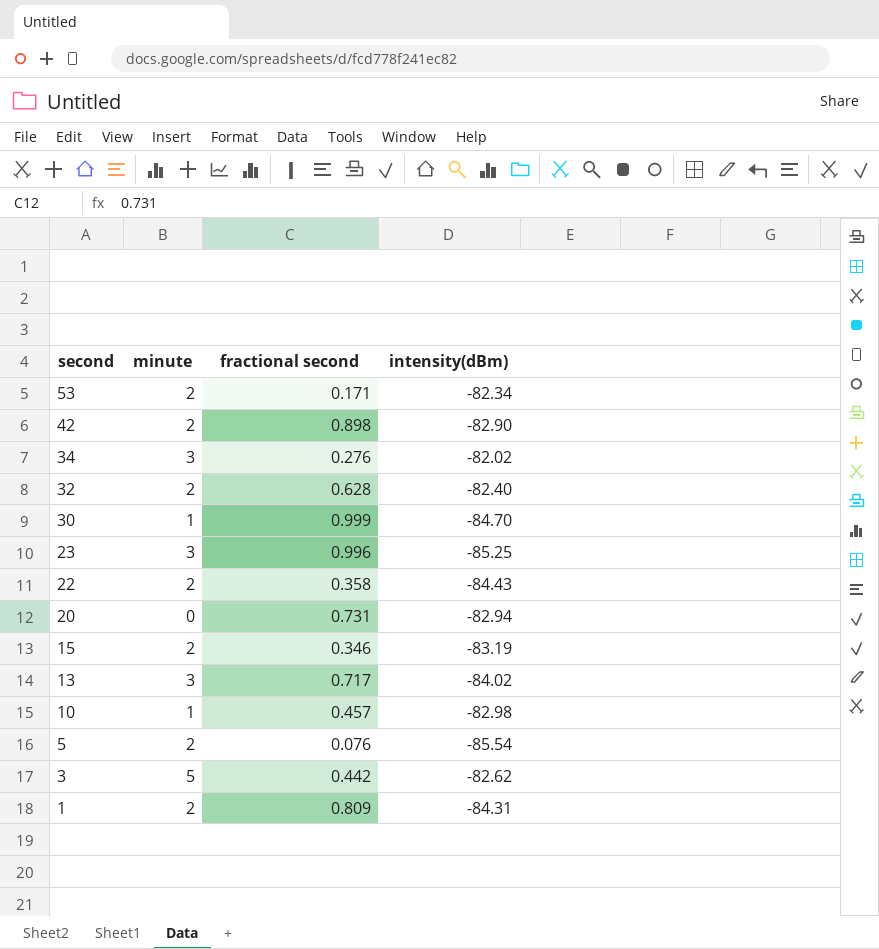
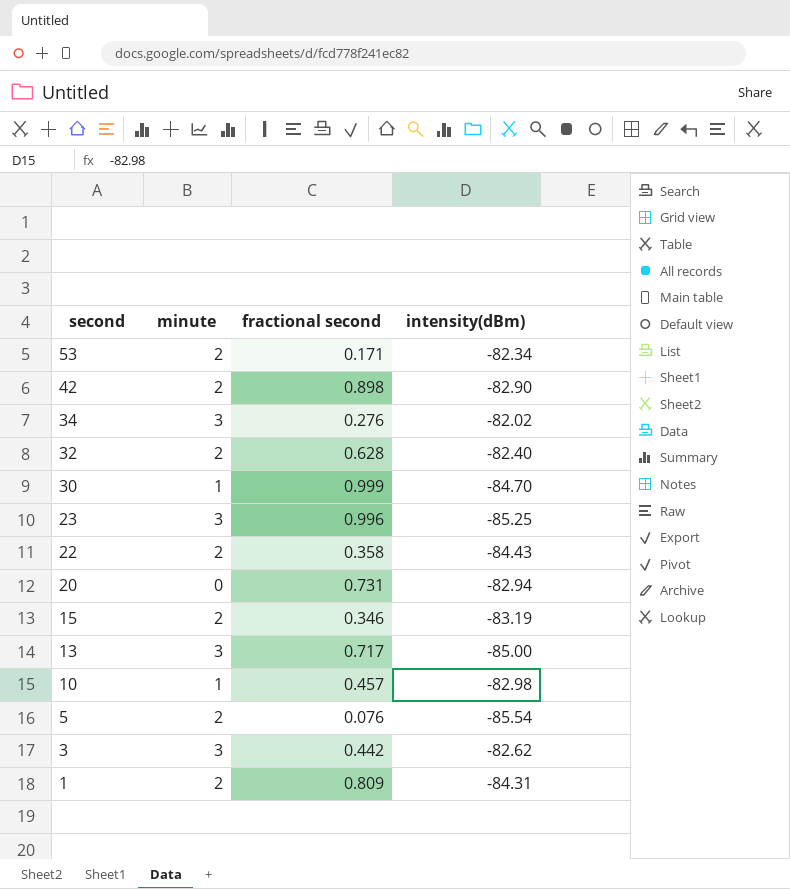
13 | intensity(dBm): -84.02 -> -85.00
3 | minute: 5 -> 3

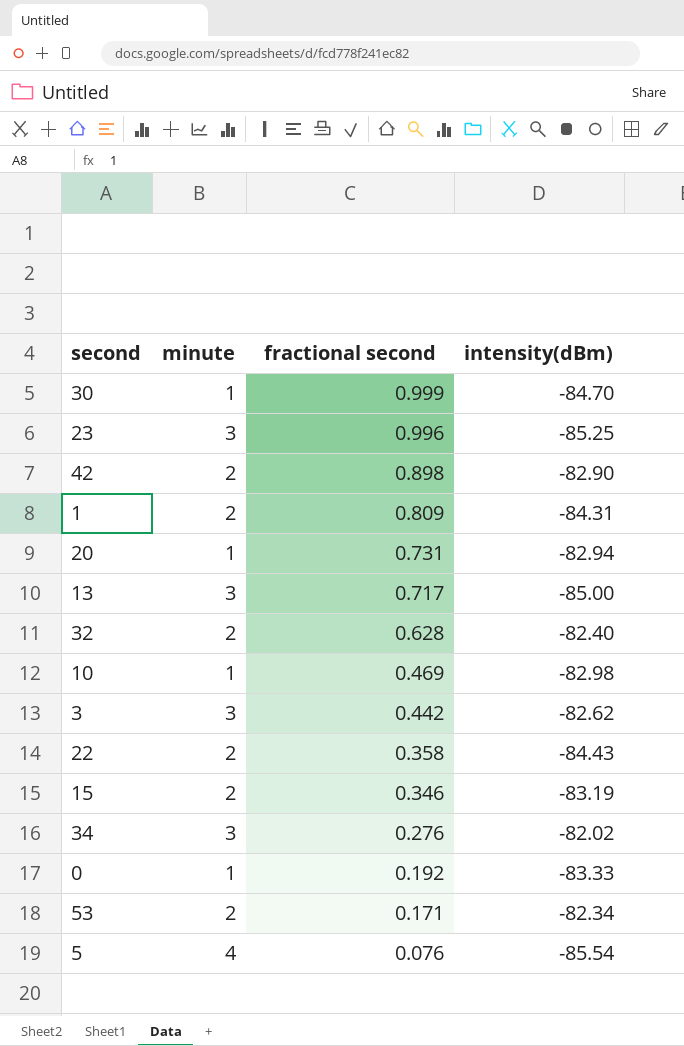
row order: second descending -> fractional second descending
20 | minute: 0 -> 1
10 | fractional second: 0.457 -> 0.469
row 0: none -> 1 | 0.192 | -83.33
5 | minute: 2 -> 4

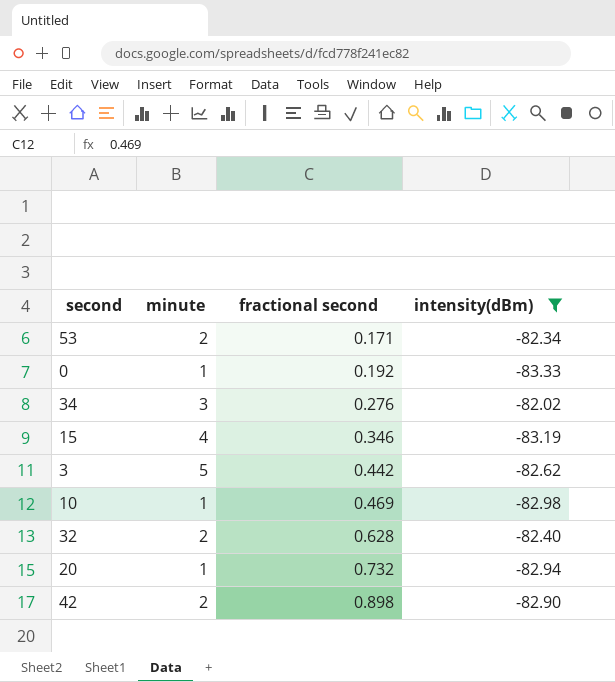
filter: none -> intensity(dBm) >= -83.33
row order: fractional second descending -> fractional second ascending
15 | minute: 2 -> 4
3 | minute: 3 -> 5
20 | fractional second: 0.731 -> 0.732

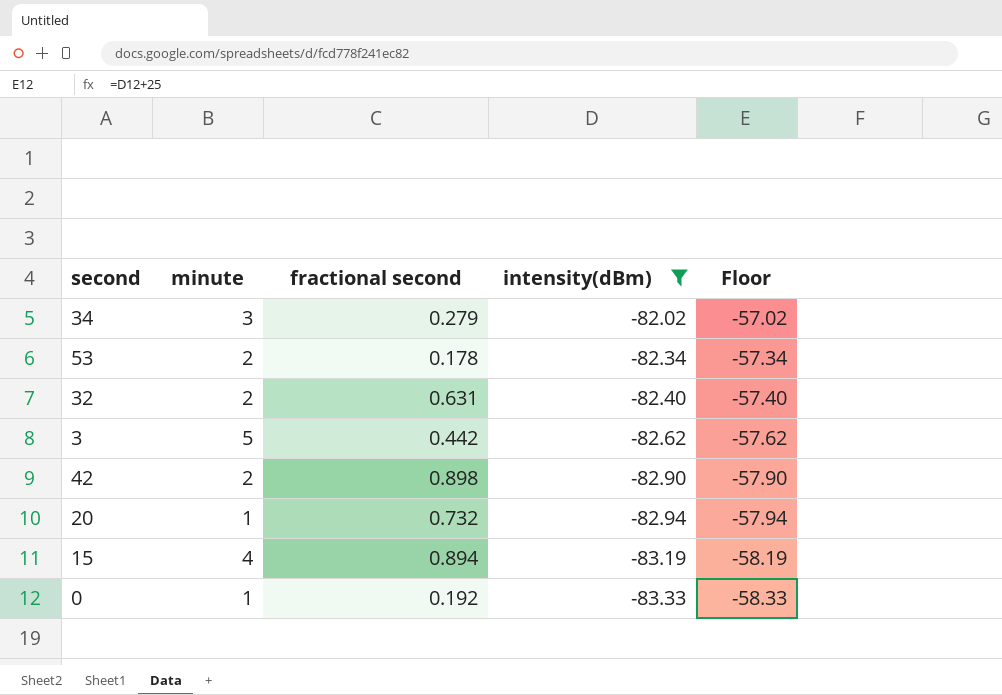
row order: fractional second ascending -> intensity(dBm) descending
column Floor | formula: none -> [intensity(dBm)] + 25
row 10: 1 | 0.469 | -82.98 -> none
34 | fractional second: 0.276 -> 0.279
53 | fractional second: 0.171 -> 0.178
32 | fractional second: 0.628 -> 0.631
15 | fractional second: 0.346 -> 0.894

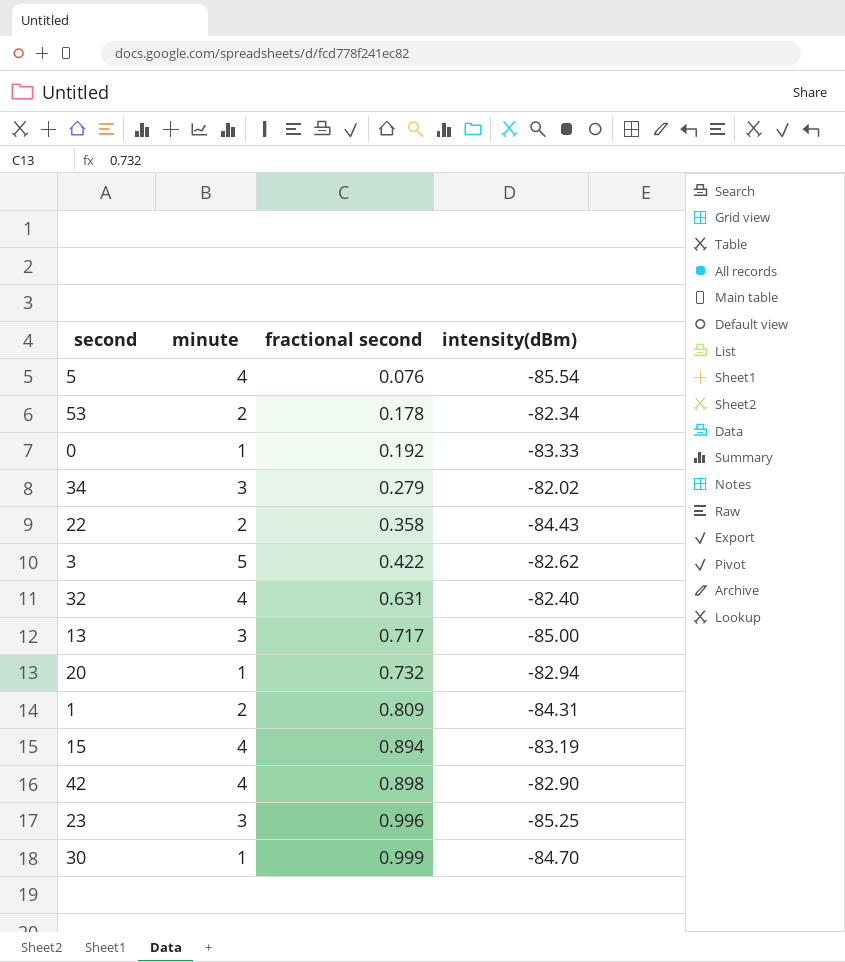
filter: intensity(dBm) >= -83.33 -> none
row order: intensity(dBm) descending -> fractional second ascending
column Floor | formula: [intensity(dBm)] + 25 -> none
3 | fractional second: 0.442 -> 0.422
32 | minute: 2 -> 4
42 | minute: 2 -> 4

